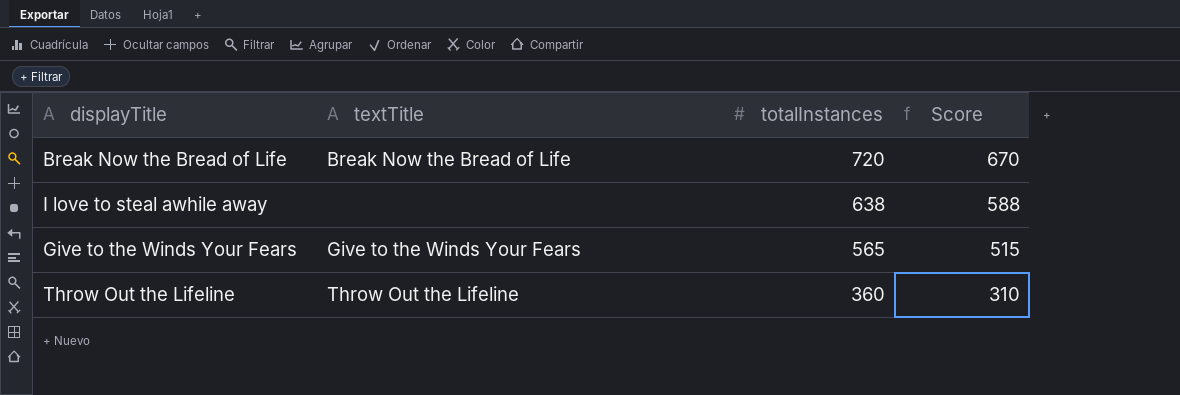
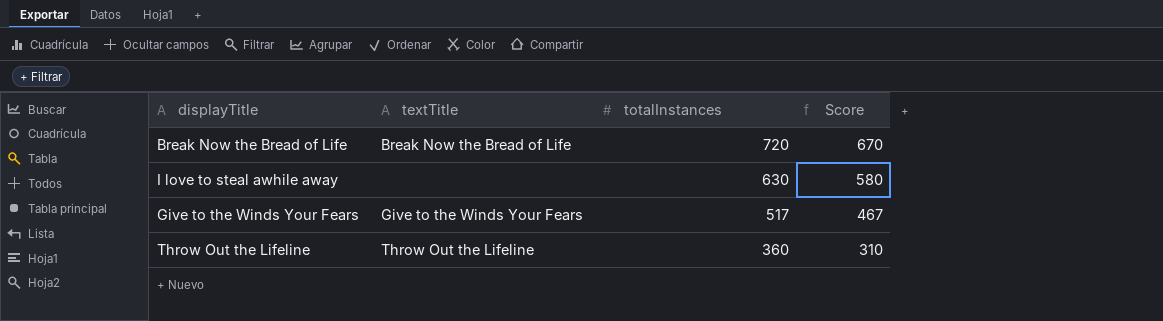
I love to steal awhile away | totalInstances: 638 -> 630
I love to steal awhile away | Score: 588 -> 580
Give to the Winds Your Fears | totalInstances: 565 -> 517
Give to the Winds Your Fears | Score: 515 -> 467

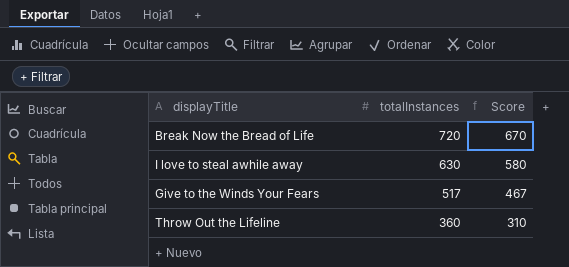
column textTitle | position: 2 -> none

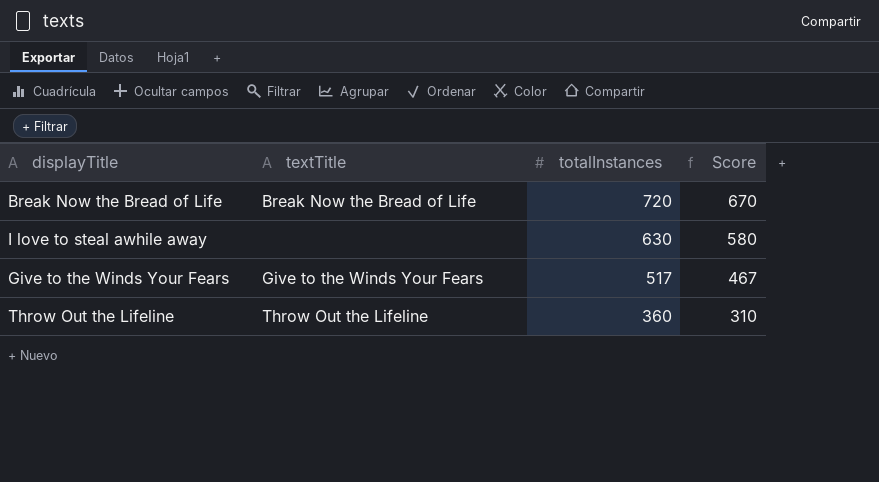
column textTitle | position: none -> 2

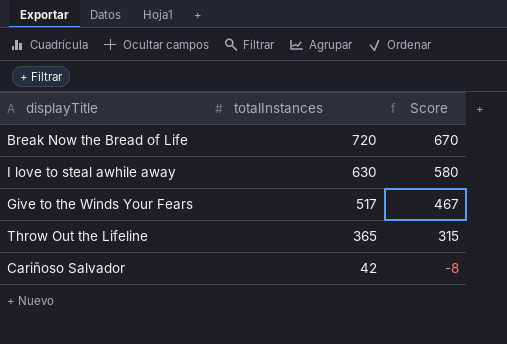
column textTitle | position: 2 -> none
Throw Out the Lifeline | totalInstances: 360 -> 365
Throw Out the Lifeline | Score: 310 -> 315
row Cariñoso Salvador: none -> 42 | -8

